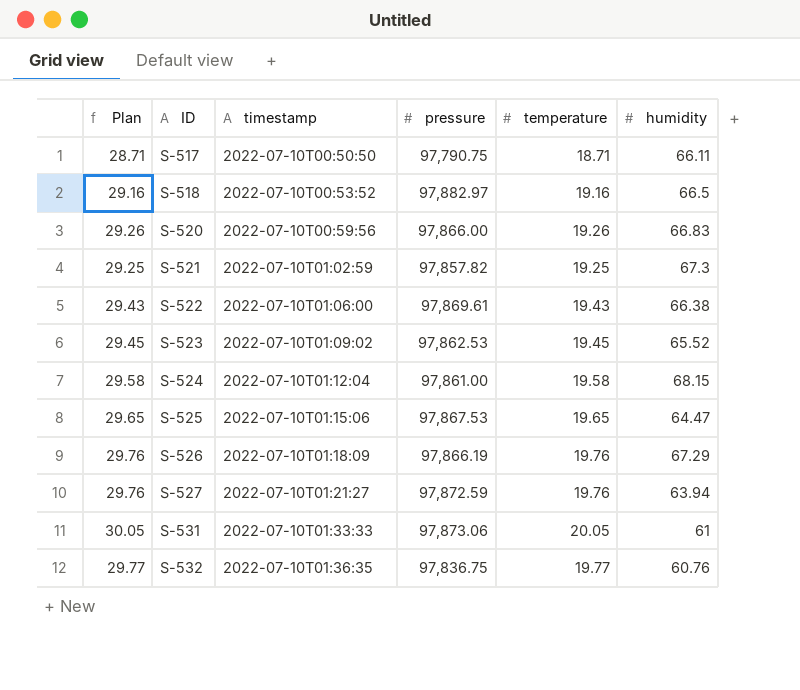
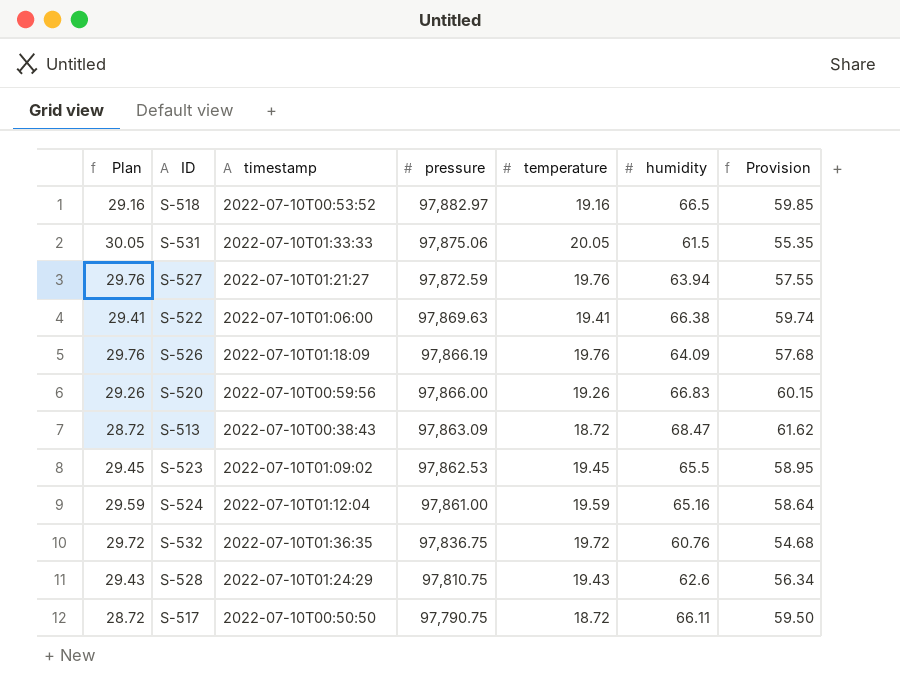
row order: ID ascending -> pressure descending
column Provision | formula: none -> [humidity] * 0.9
row S-521: 29.25 | 2022-07-10T01:02:59 | 97,857.82 | 19.25 | 67.3 -> none
row S-525: 29.65 | 2022-07-10T01:15:06 | 97,867.53 | 19.65 | 64.47 -> none
S-531 | pressure: 97,873.06 -> 97,875.06
S-531 | humidity: 61 -> 61.5
S-522 | Plan: 29.43 -> 29.41
S-522 | pressure: 97,869.61 -> 97,869.63
S-522 | temperature: 19.43 -> 19.41
S-526 | humidity: 67.29 -> 64.09
row S-513: none -> 28.72 | 2022-07-10T00:38:43 | 97,863.09 | 18.72 | 68.47 | 61.62
S-523 | humidity: 65.52 -> 65.5
S-524 | Plan: 29.58 -> 29.59
S-524 | temperature: 19.58 -> 19.59
S-524 | humidity: 68.15 -> 65.16
S-532 | Plan: 29.77 -> 29.72
S-532 | temperature: 19.77 -> 19.72
row S-528: none -> 29.43 | 2022-07-10T01:24:29 | 97,810.75 | 19.43 | 62.6 | 56.34
S-517 | Plan: 28.71 -> 28.72
S-517 | temperature: 18.71 -> 18.72

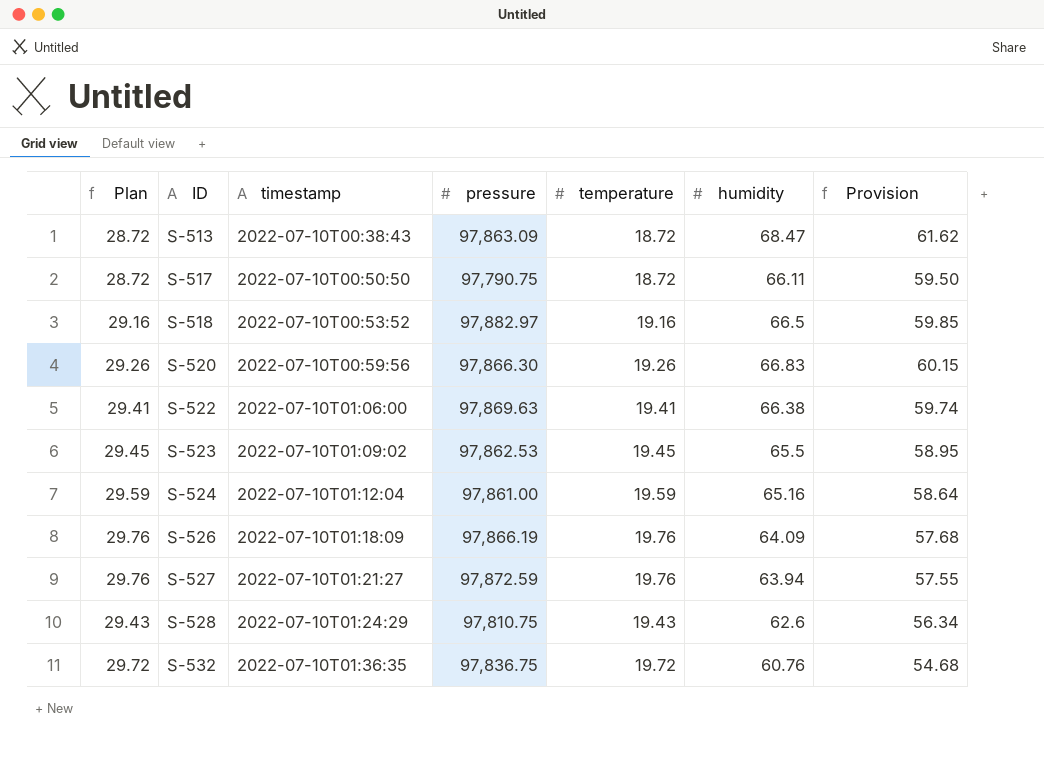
row order: pressure descending -> ID ascending
row S-531: 30.05 | 2022-07-10T01:33:33 | 97,875.06 | 20.05 | 61.5 | 55.35 -> none
S-520 | pressure: 97,866.00 -> 97,866.30

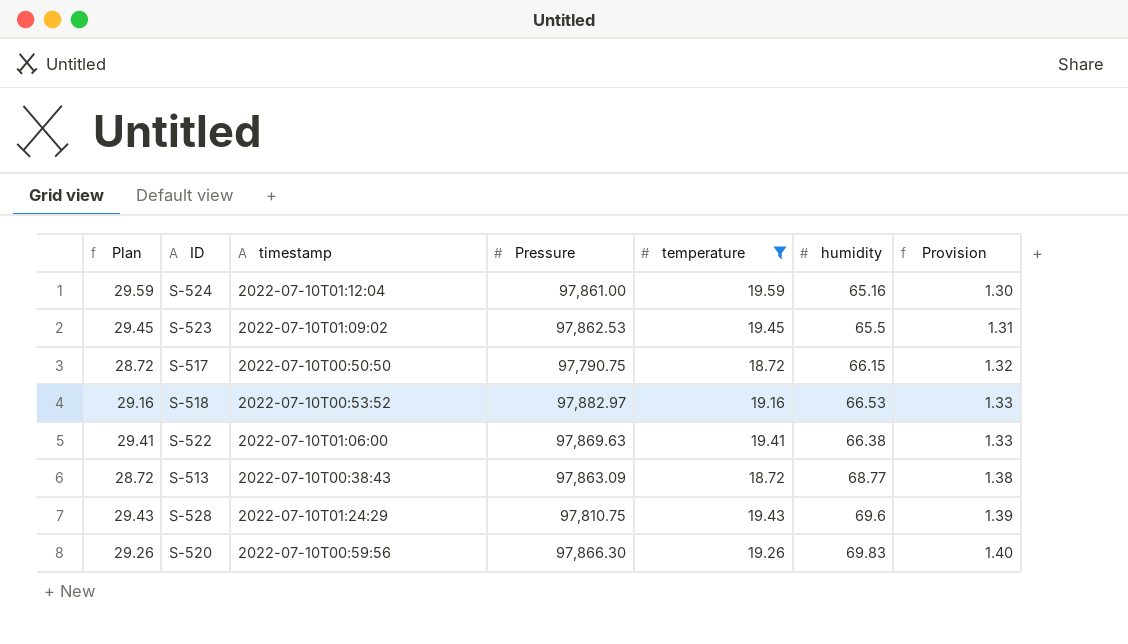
filter: none -> temperature <= 19.59
row order: ID ascending -> Provision ascending
column name: pressure -> Pressure
column Provision | formula: [humidity] * 0.9 -> [humidity] * 0.02
S-517 | humidity: 66.11 -> 66.15
S-518 | humidity: 66.5 -> 66.53
S-513 | humidity: 68.47 -> 68.77
S-528 | humidity: 62.6 -> 69.6
S-520 | humidity: 66.83 -> 69.83

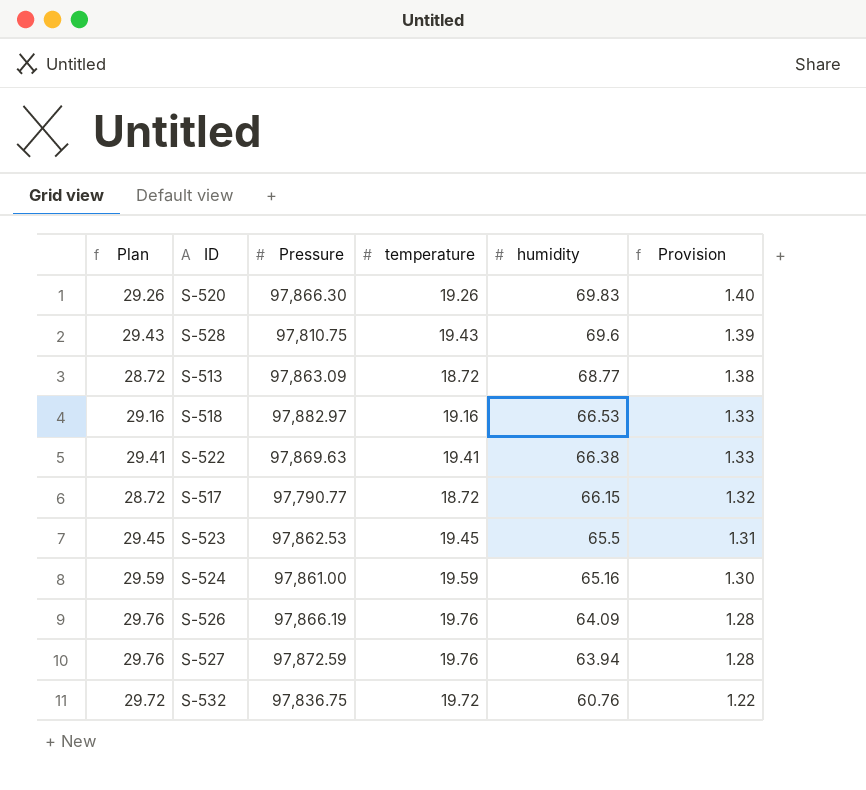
filter: temperature <= 19.59 -> none
row order: Provision ascending -> humidity descending
column timestamp | position: 3 -> none
S-517 | Pressure: 97,790.75 -> 97,790.77

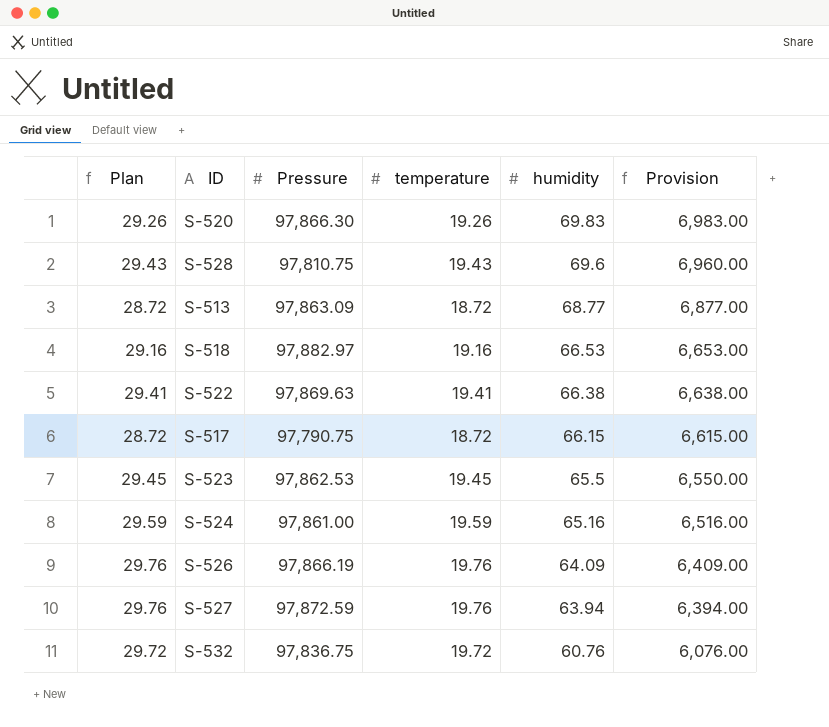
column Provision | formula: [humidity] * 0.02 -> [humidity] * 100
S-517 | Pressure: 97,790.77 -> 97,790.75

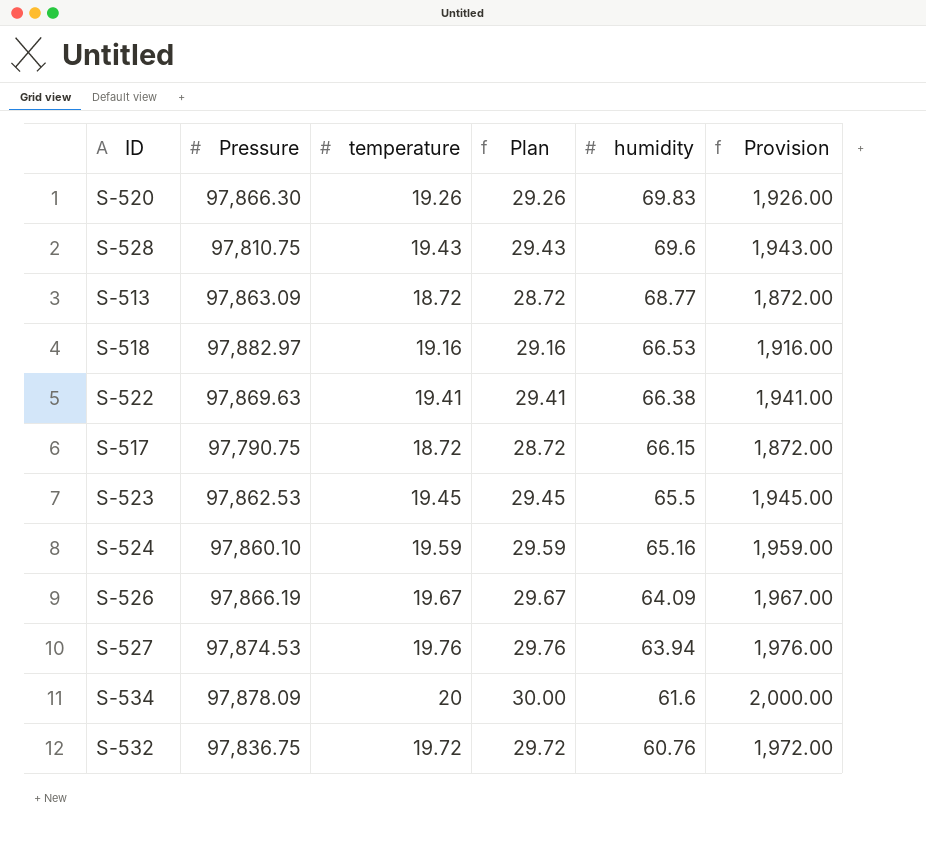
column Plan | position: 1 -> 4
column Provision | formula: [humidity] * 100 -> [temperature] * 100
S-524 | Pressure: 97,861.00 -> 97,860.10
S-526 | temperature: 19.76 -> 19.67
S-526 | Plan: 29.76 -> 29.67
S-527 | Pressure: 97,872.59 -> 97,874.53
row S-534: none -> 97,878.09 | 20 | 30.00 | 61.6 | 2,000.00

